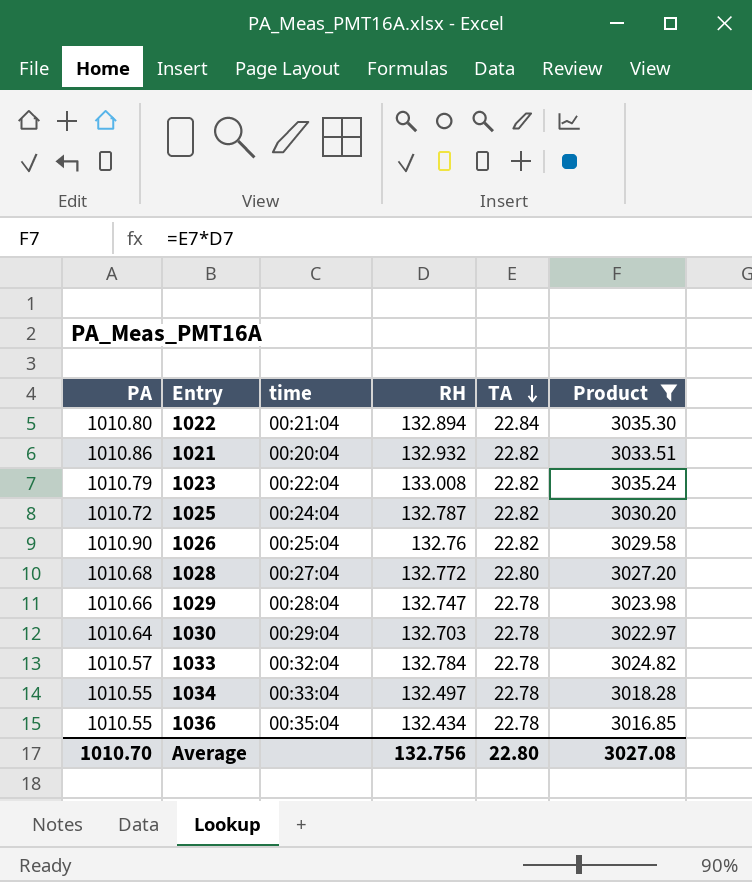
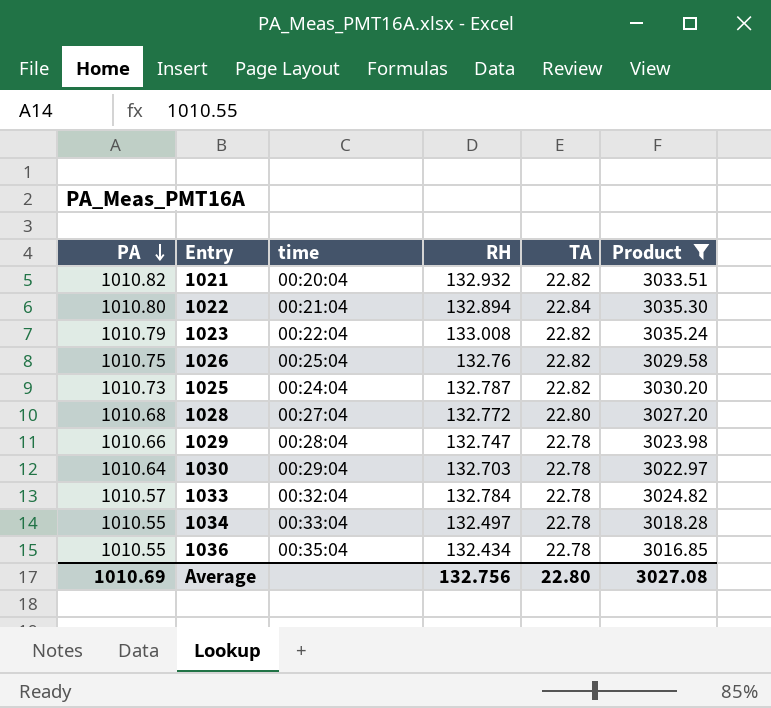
row order: TA descending -> PA descending
1021 | PA: 1010.86 -> 1010.82
1026 | PA: 1010.90 -> 1010.75
1025 | PA: 1010.72 -> 1010.73
Average | PA: 1010.70 -> 1010.69

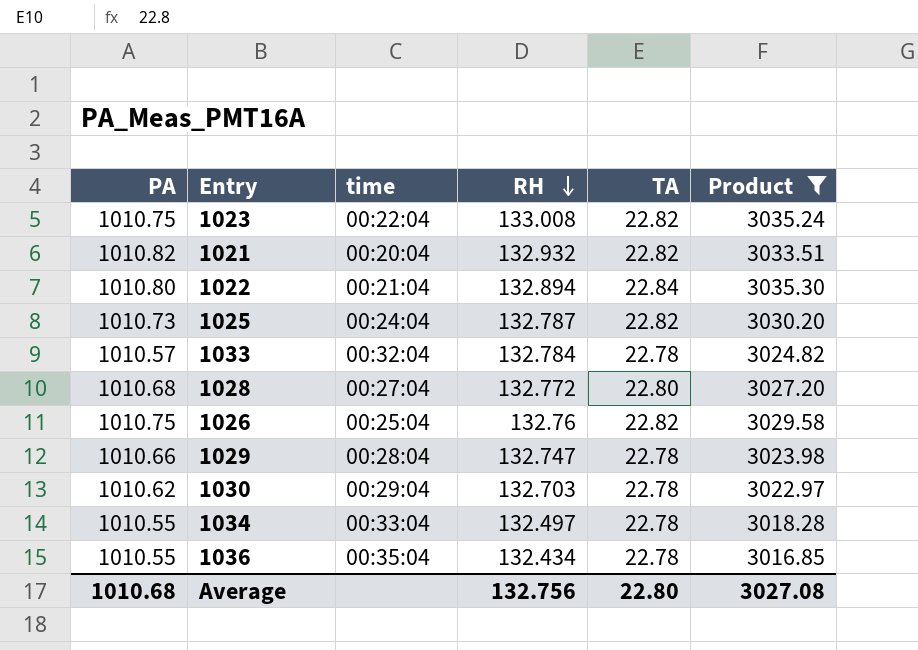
row order: PA descending -> RH descending
1023 | PA: 1010.79 -> 1010.75
1030 | PA: 1010.64 -> 1010.62
Average | PA: 1010.69 -> 1010.68

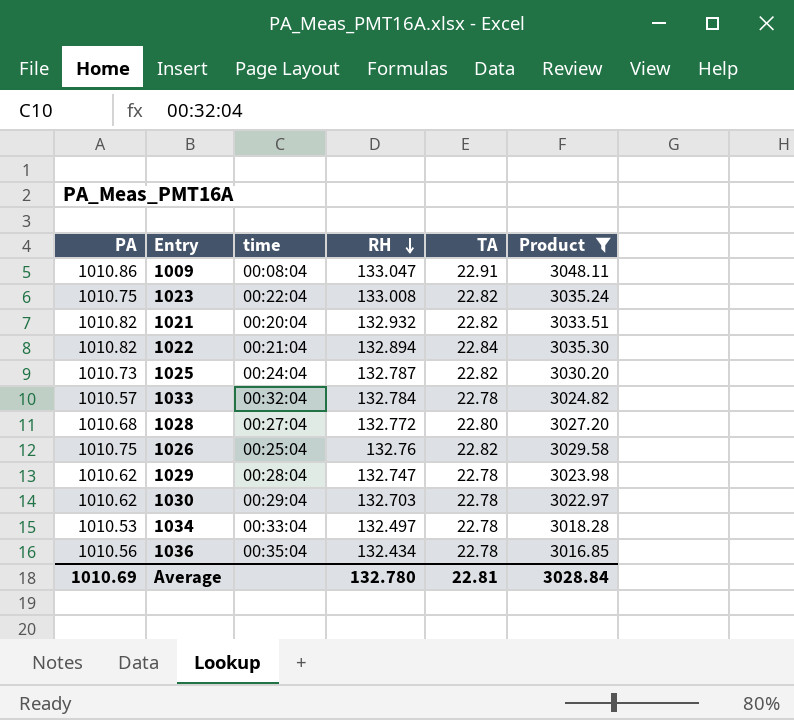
row 1009: none -> 1010.86 | 00:08:04 | 133.047 | 22.91 | 3048.11
1022 | PA: 1010.80 -> 1010.82
1029 | PA: 1010.66 -> 1010.62
1034 | PA: 1010.55 -> 1010.53
1036 | PA: 1010.55 -> 1010.56
Average | PA: 1010.68 -> 1010.69
Average | RH: 132.756 -> 132.780
Average | TA: 22.80 -> 22.81
Average | Product: 3027.08 -> 3028.84

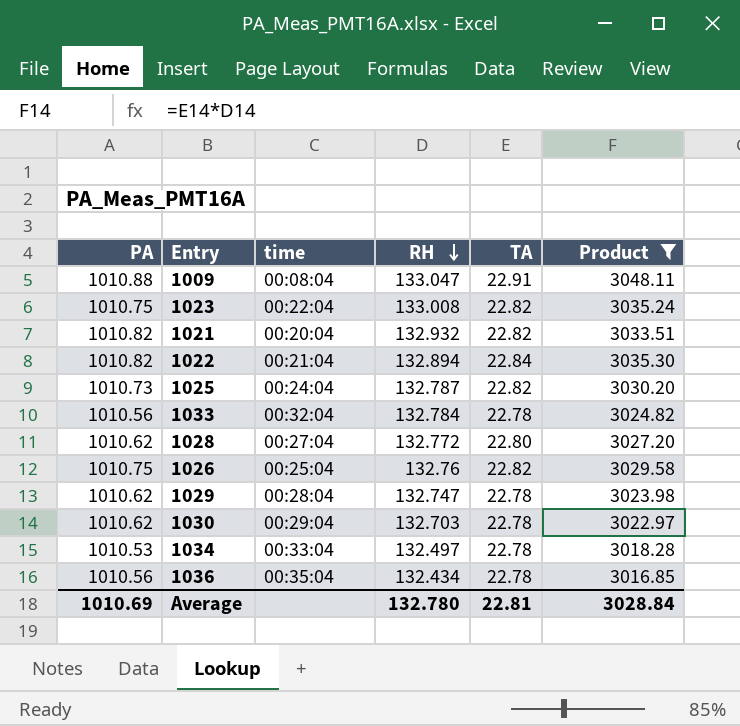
1009 | PA: 1010.86 -> 1010.88
1033 | PA: 1010.57 -> 1010.56
1028 | PA: 1010.68 -> 1010.62

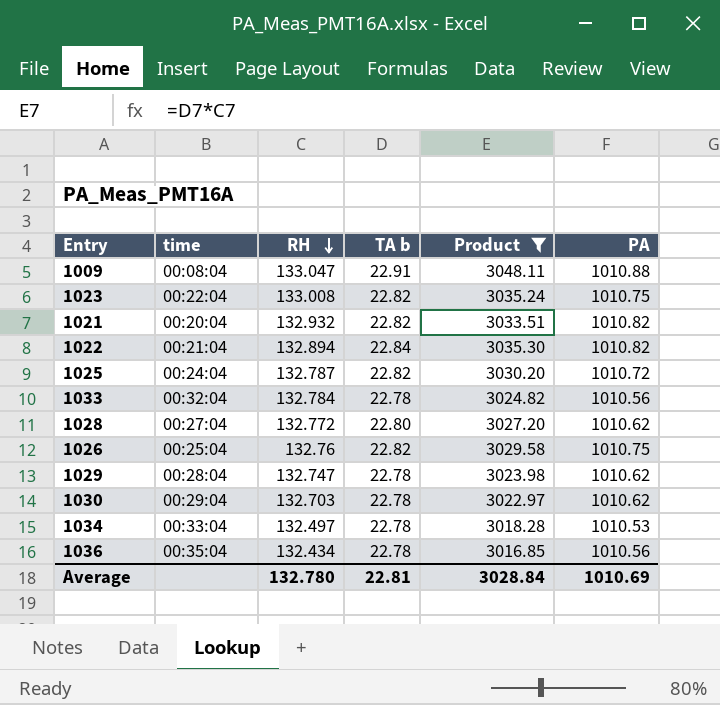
column name: TA -> TA b
column PA | position: 1 -> 6
1025 | PA: 1010.73 -> 1010.72

